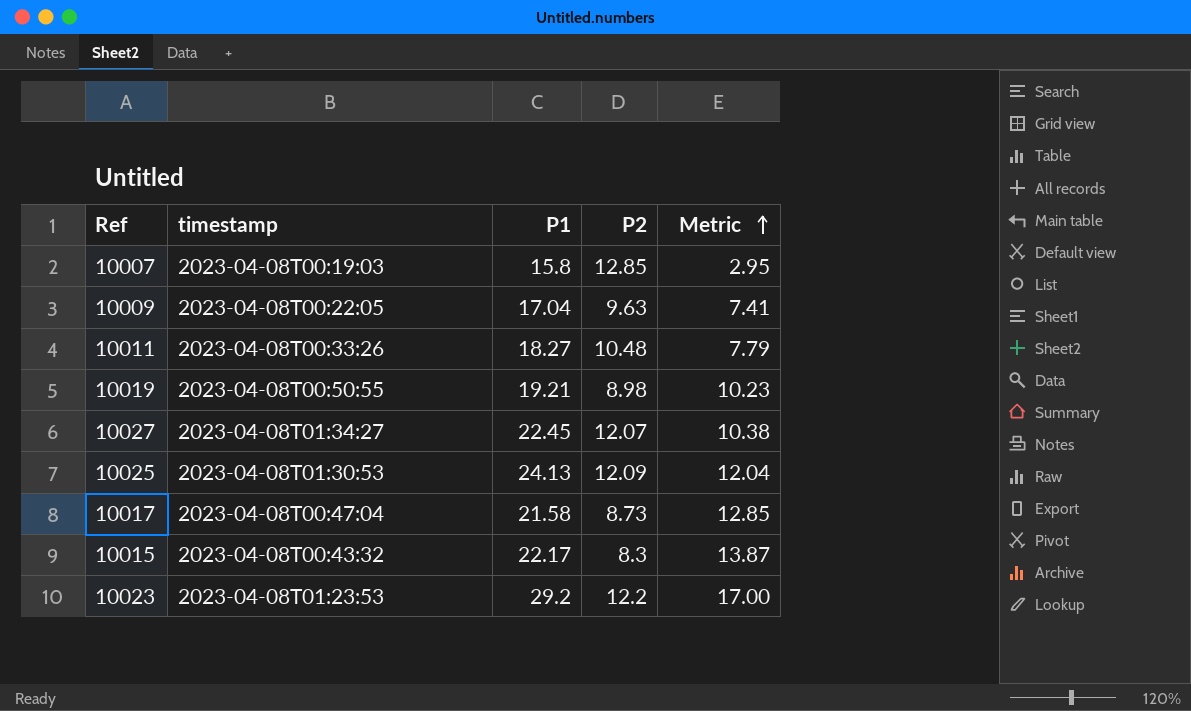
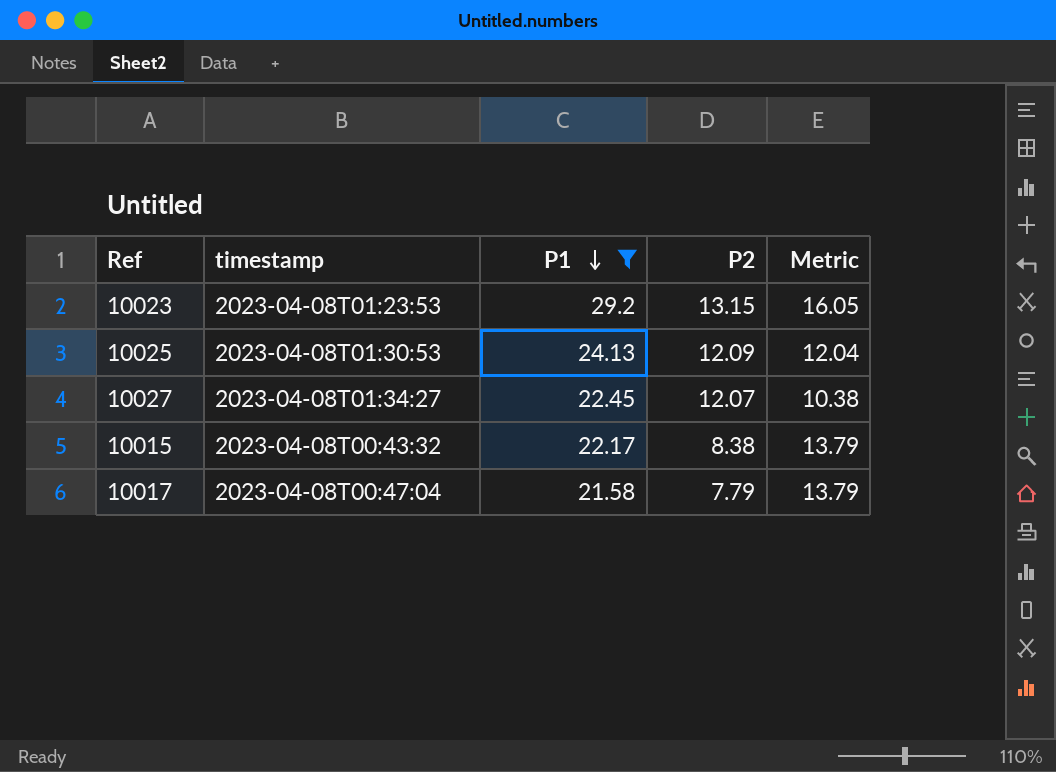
filter: none -> P1 >= 21.58
row order: Metric ascending -> P1 descending
10023 | P2: 12.2 -> 13.15
10023 | Metric: 17.00 -> 16.05
10015 | P2: 8.3 -> 8.38
10015 | Metric: 13.87 -> 13.79
10017 | P2: 8.73 -> 7.79
10017 | Metric: 12.85 -> 13.79

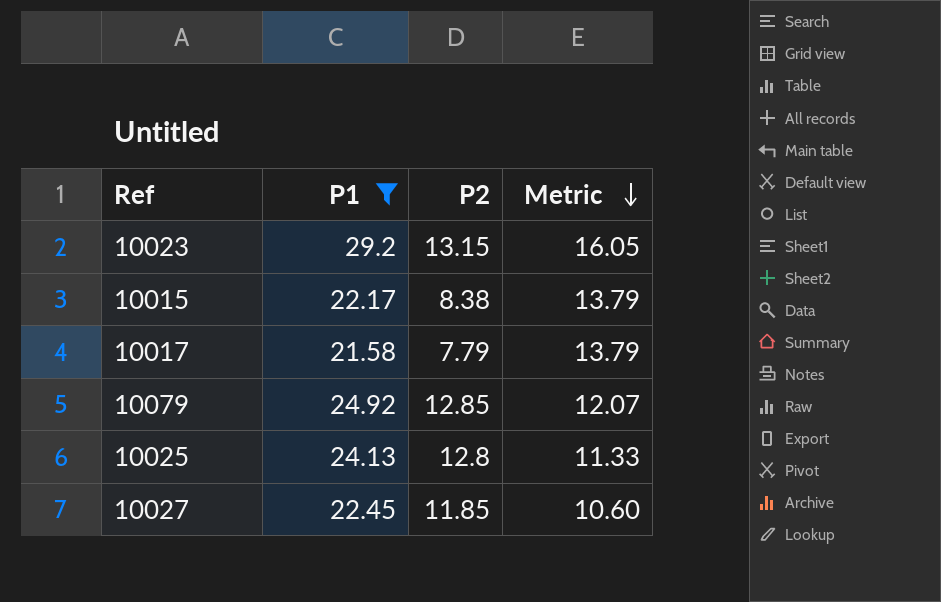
row order: P1 descending -> Metric descending
column timestamp | position: 2 -> none
row 10079: none -> 24.92 | 12.85 | 12.07
10025 | P2: 12.09 -> 12.8
10025 | Metric: 12.04 -> 11.33
10027 | P2: 12.07 -> 11.85
10027 | Metric: 10.38 -> 10.60

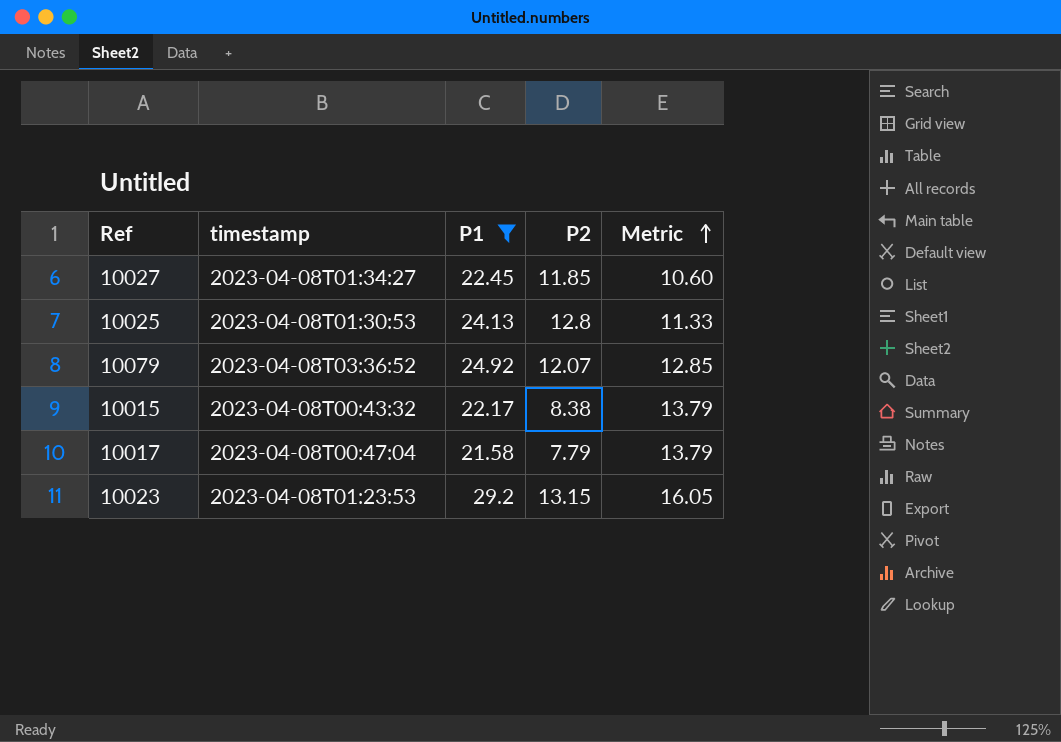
row order: Metric descending -> Metric ascending
column timestamp | position: none -> 2
10079 | P2: 12.85 -> 12.07
10079 | Metric: 12.07 -> 12.85

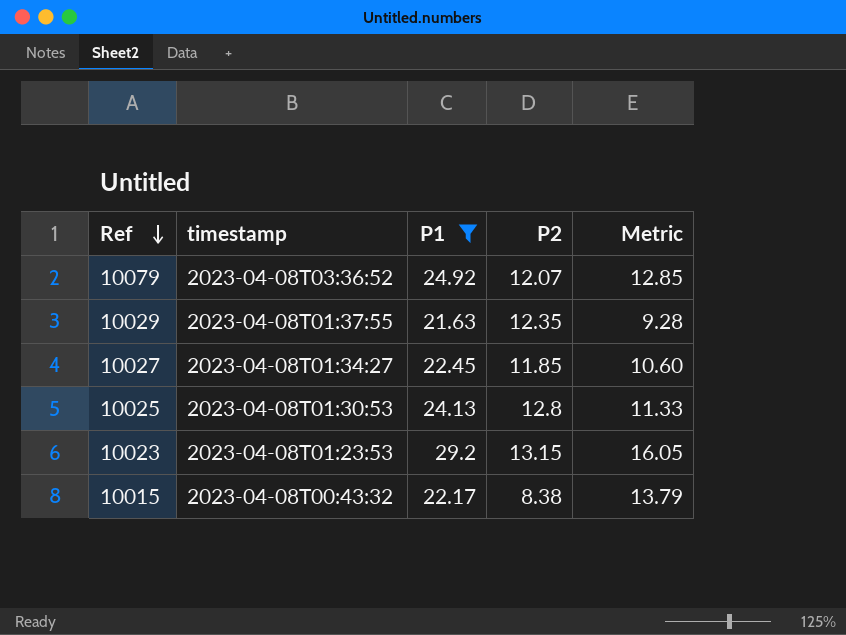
row order: Metric ascending -> Ref descending
row 10017: 2023-04-08T00:47:04 | 21.58 | 7.79 | 13.79 -> none
row 10029: none -> 2023-04-08T01:37:55 | 21.63 | 12.35 | 9.28

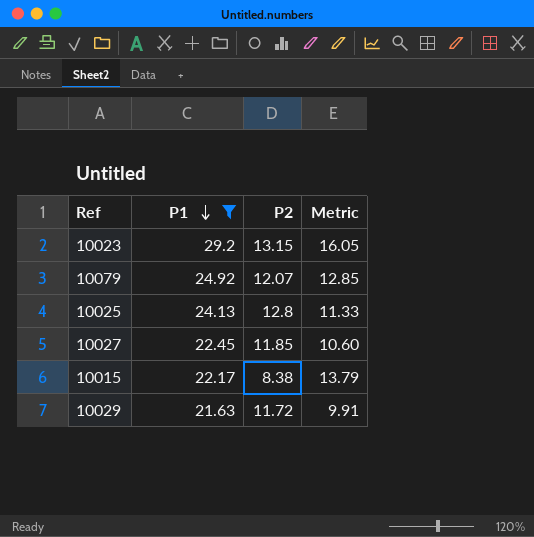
row order: Ref descending -> P1 descending
column timestamp | position: 2 -> none
10029 | P2: 12.35 -> 11.72
10029 | Metric: 9.28 -> 9.91

